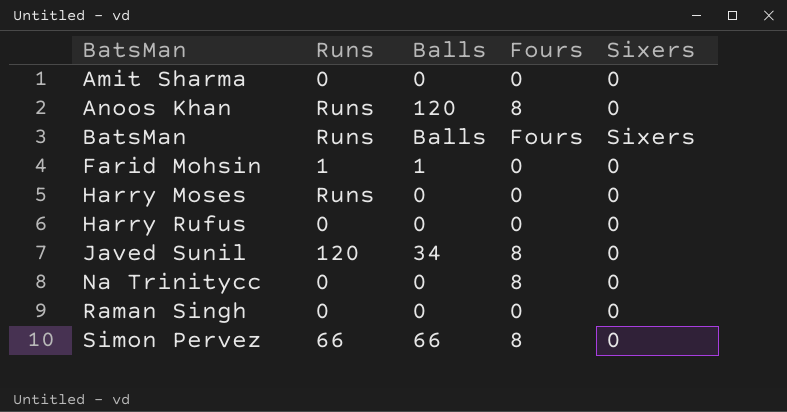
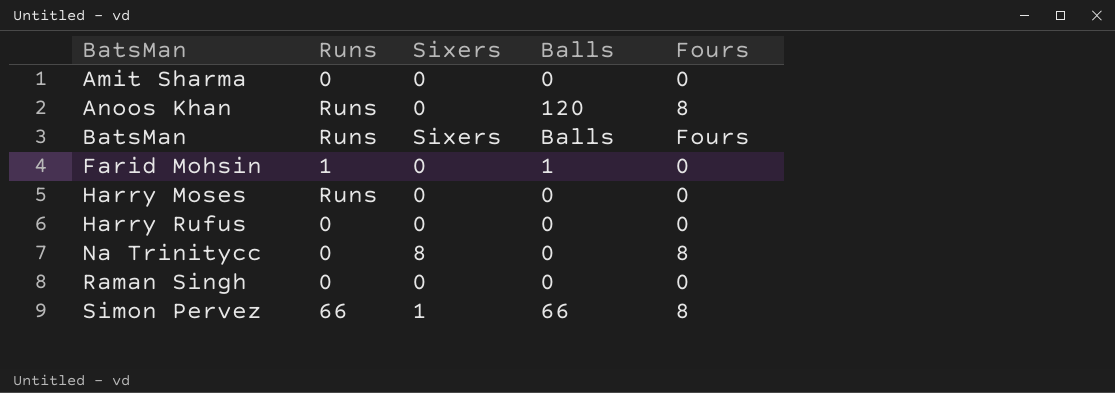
column Sixers | position: 5 -> 3
row Javed Sunil: 120 | 34 | 8 | 0 -> none
Na Trinitycc | Sixers: 0 -> 8
Simon Pervez | Sixers: 0 -> 1

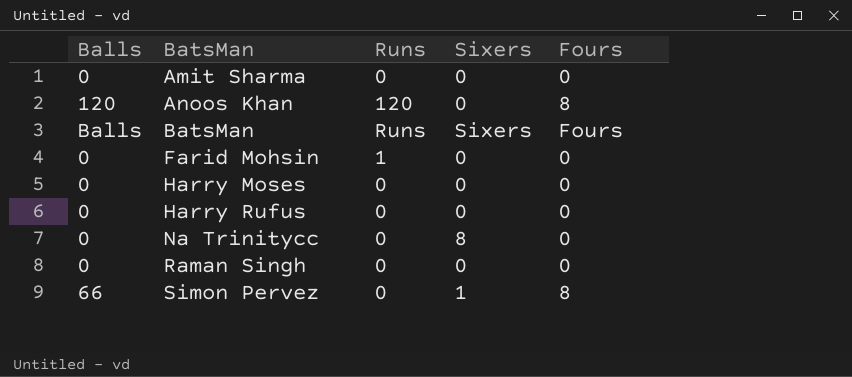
column Balls | position: 4 -> 1
Anoos Khan | Runs: Runs -> 120
Farid Mohsin | Balls: 1 -> 0
Harry Moses | Runs: Runs -> 0
Na Trinitycc | Fours: 8 -> 0
Simon Pervez | Runs: 66 -> 0

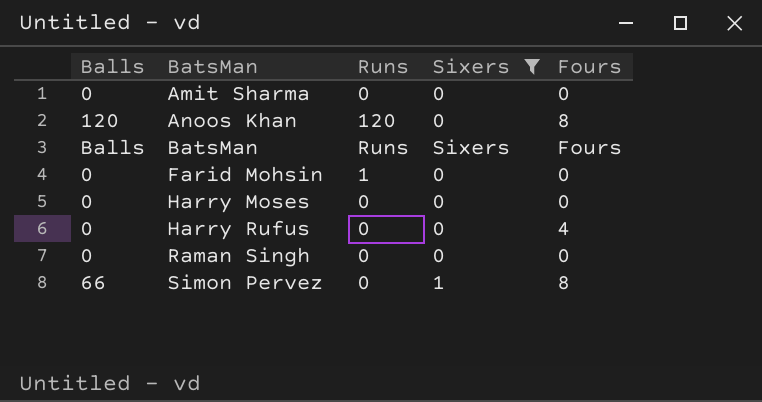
filter: none -> Sixers != 8
Harry Rufus | Fours: 0 -> 4

